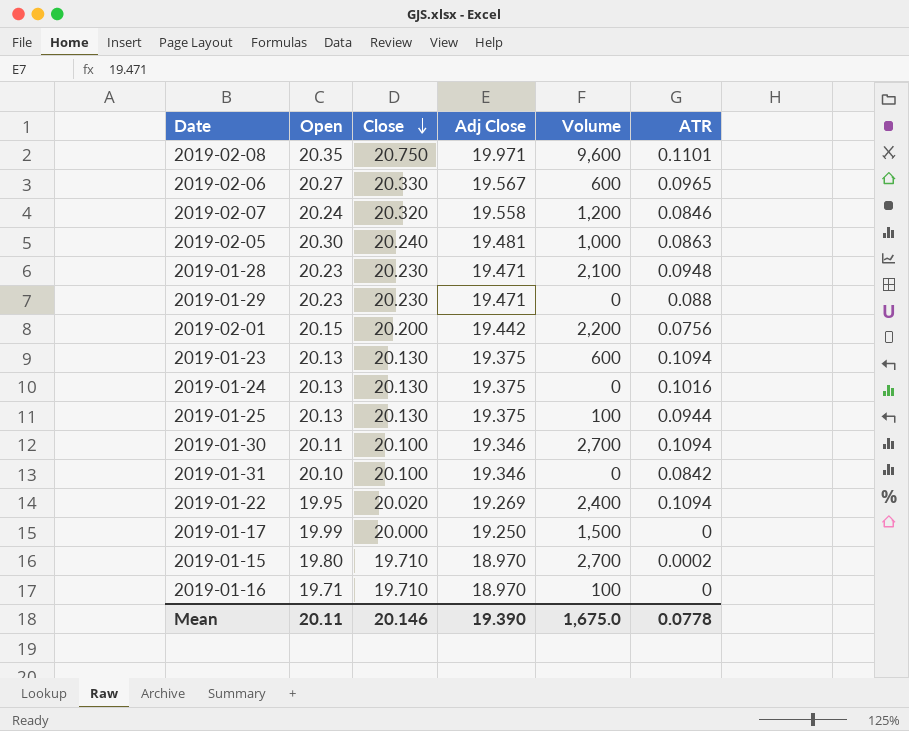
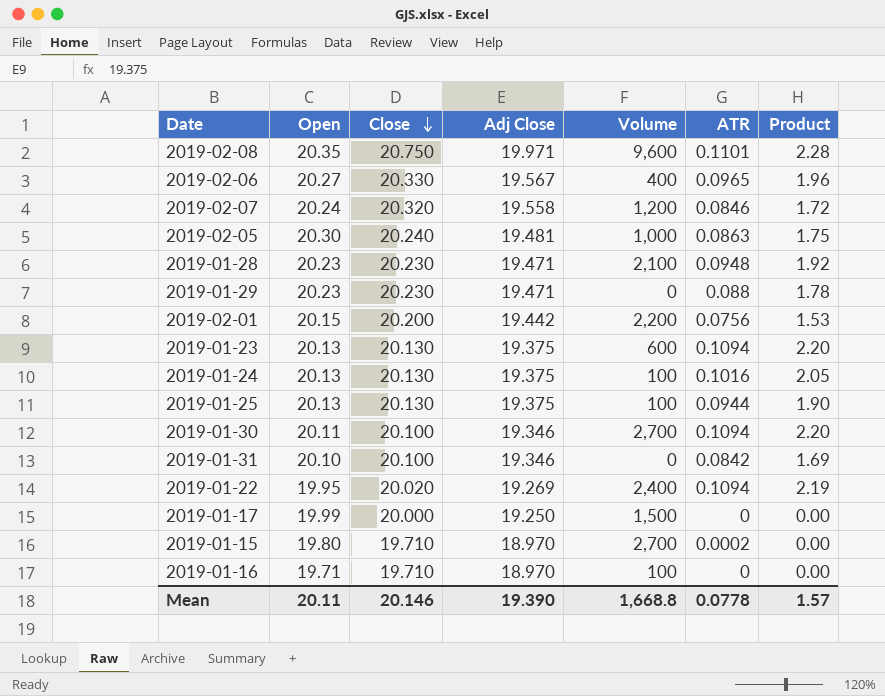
column Product | formula: none -> [Close] * [ATR]
2019-02-06 | Volume: 600 -> 400
2019-01-24 | Volume: 0 -> 100
Mean | Volume: 1,675.0 -> 1,668.8

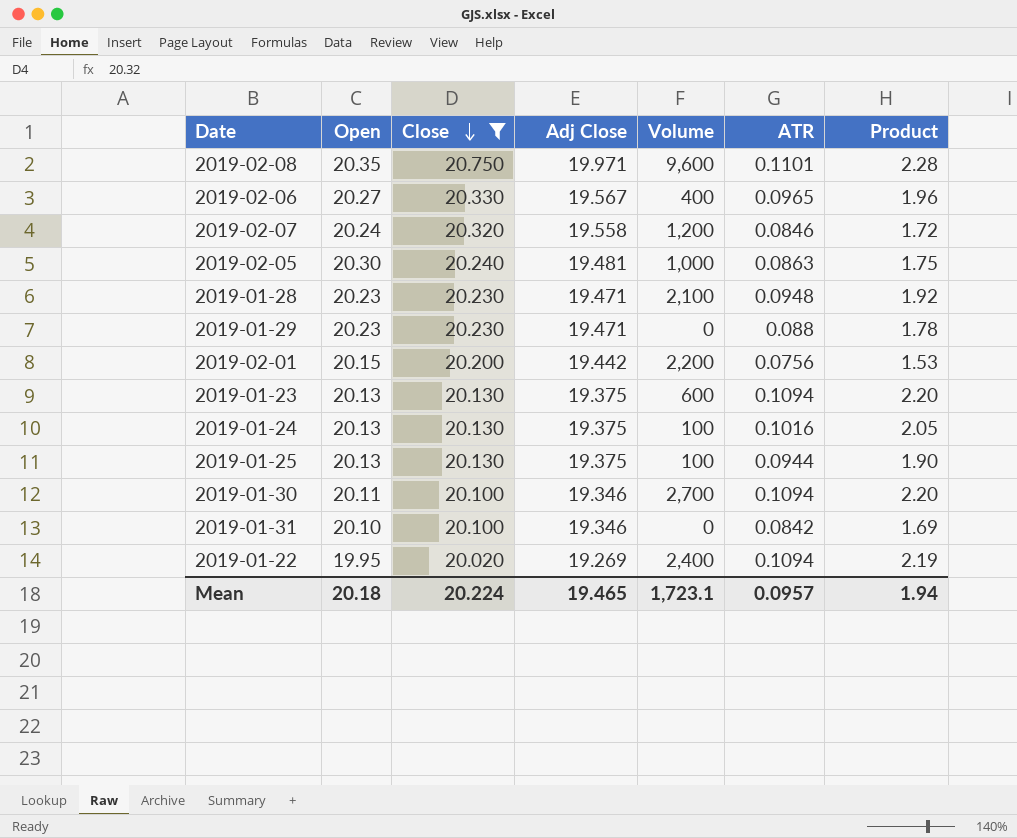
filter: none -> Close >= 20.020
Mean | Open: 20.11 -> 20.18
Mean | Close: 20.146 -> 20.224
Mean | Adj Close: 19.390 -> 19.465
Mean | Volume: 1,668.8 -> 1,723.1
Mean | ATR: 0.0778 -> 0.0957
Mean | Product: 1.57 -> 1.94

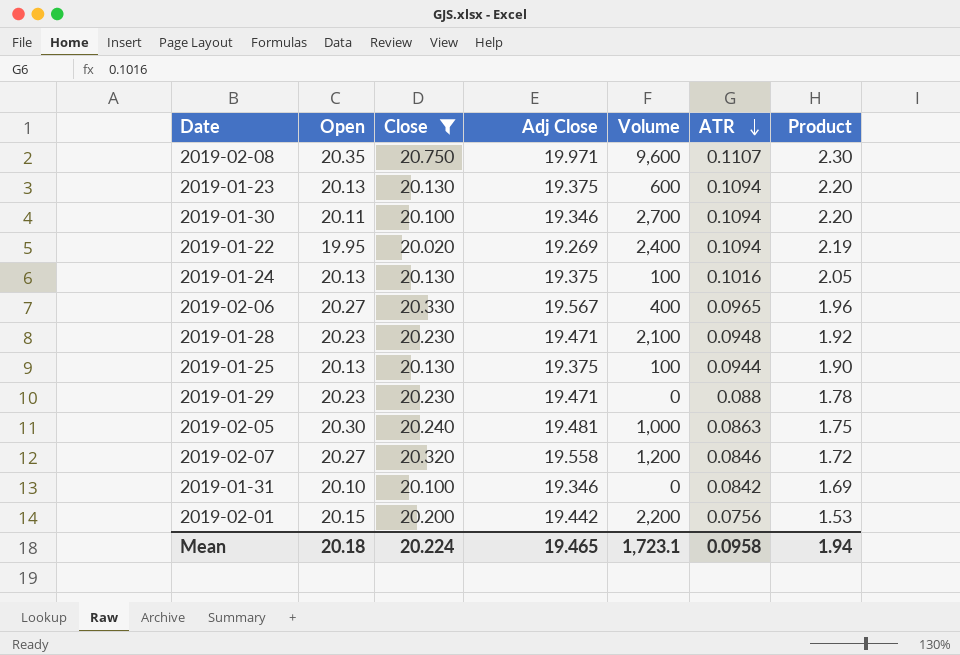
row order: Close descending -> ATR descending
2019-02-08 | ATR: 0.1101 -> 0.1107
2019-02-08 | Product: 2.28 -> 2.30
2019-02-07 | Open: 20.24 -> 20.27
Mean | ATR: 0.0957 -> 0.0958

